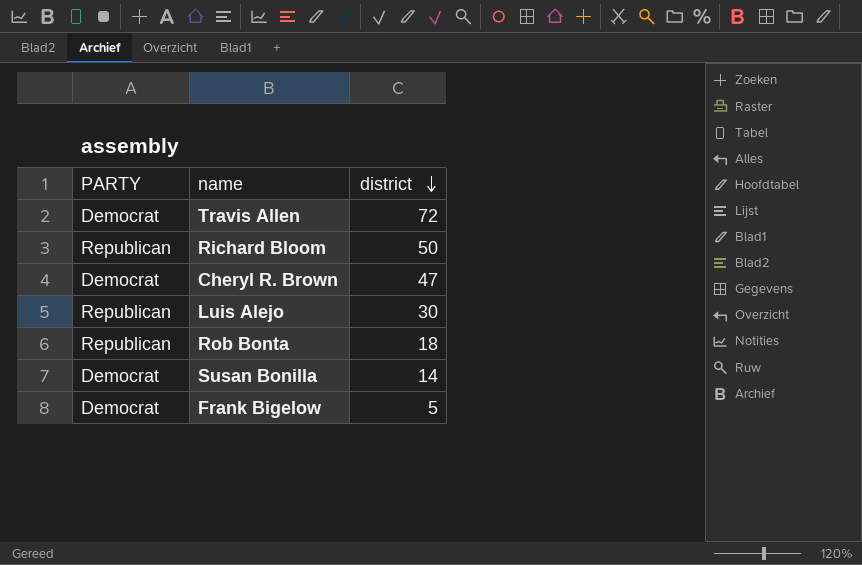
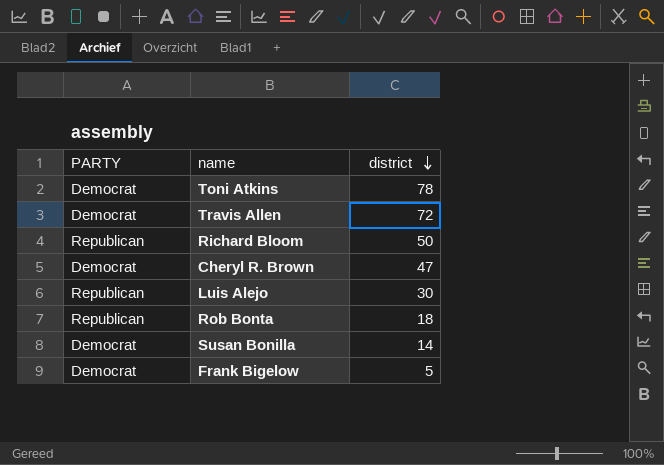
row Toni Atkins: none -> Democrat | 78

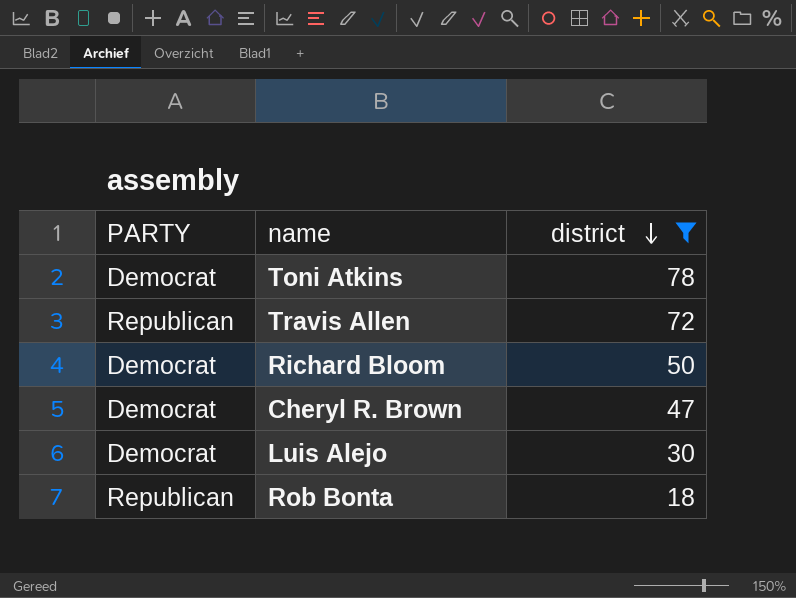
filter: none -> district >= 18
Travis Allen | PARTY: Democrat -> Republican
Richard Bloom | PARTY: Republican -> Democrat
Luis Alejo | PARTY: Republican -> Democrat

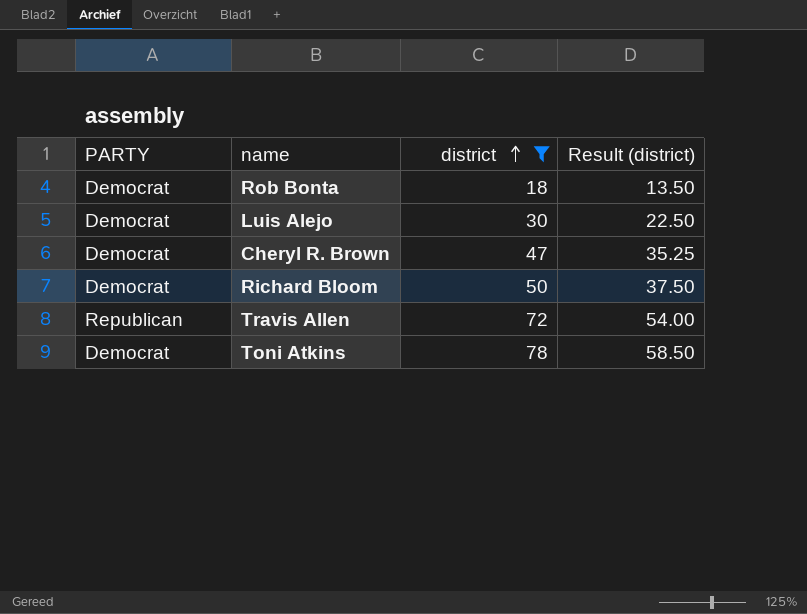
row order: district descending -> district ascending
column Result (district) | formula: none -> [district] * 0.75
Rob Bonta | PARTY: Republican -> Democrat

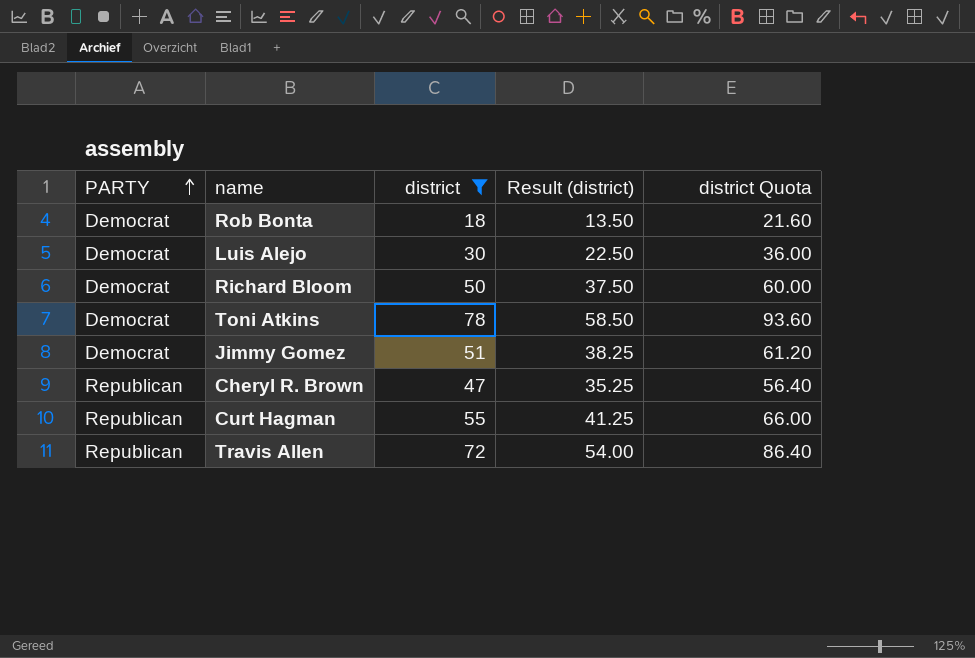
row order: district ascending -> PARTY ascending
column district Quota | formula: none -> [district] * 1.2
row Jimmy Gomez: none -> Democrat | 51 | 38.25 | 61.20
Cheryl R. Brown | PARTY: Democrat -> Republican
row Curt Hagman: none -> Republican | 55 | 41.25 | 66.00

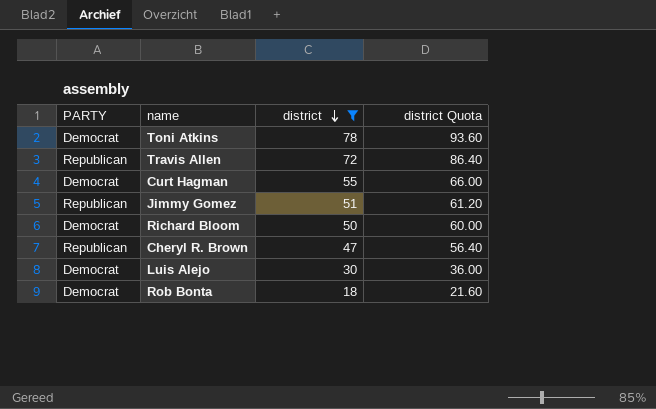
row order: PARTY ascending -> district descending
column Result (district) | formula: [district] * 0.75 -> none
Curt Hagman | PARTY: Republican -> Democrat
Jimmy Gomez | PARTY: Democrat -> Republican

